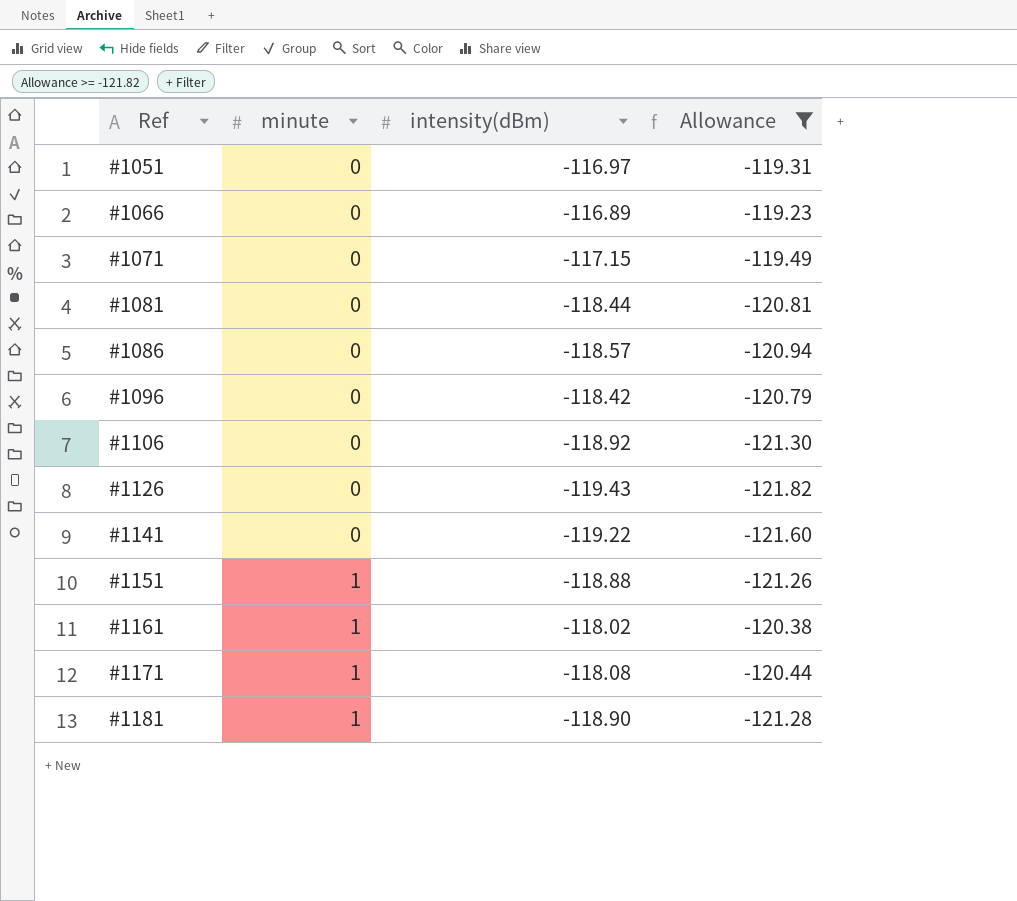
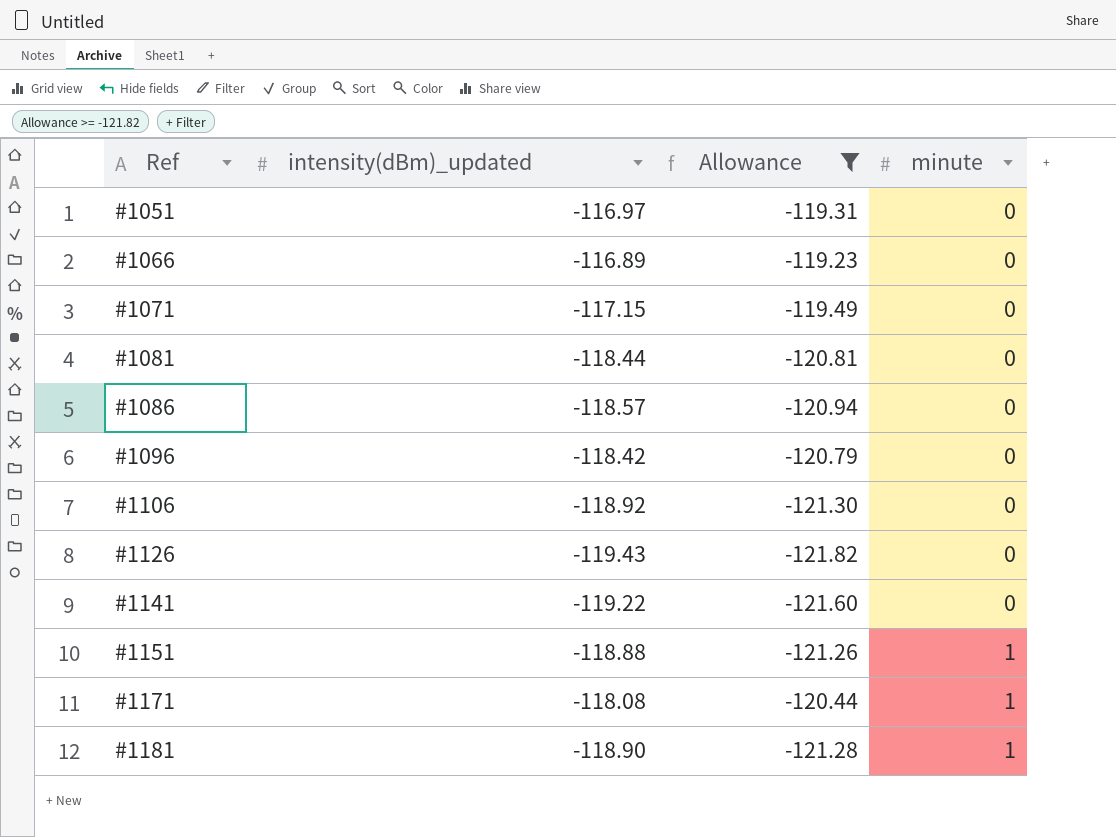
column name: intensity(dBm) -> intensity(dBm)_updated
column minute | position: 2 -> 4
row #1161: 1 | -118.02 | -120.38 -> none

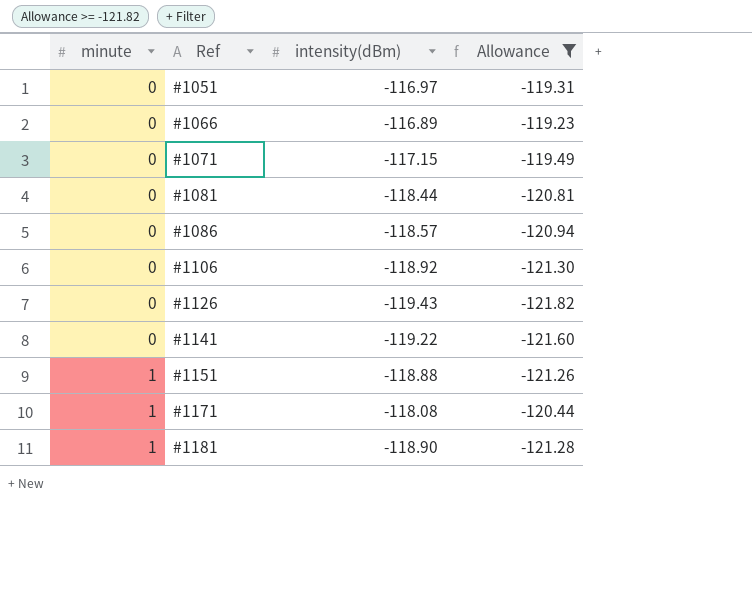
column minute | position: 4 -> 1
column name: intensity(dBm)_updated -> intensity(dBm)
row #1096: -118.42 | -120.79 | 0 -> none

